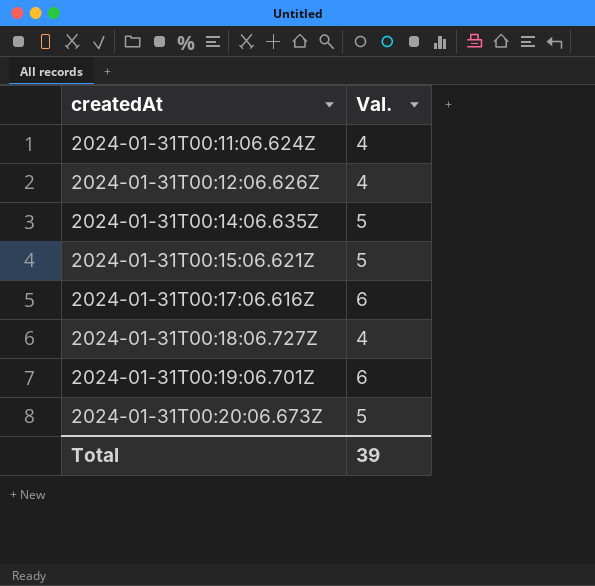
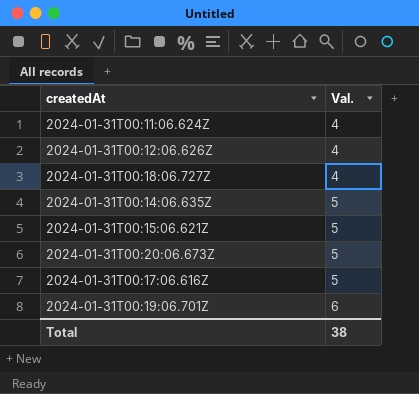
row order: createdAt ascending -> Val. ascending
2024-01-31T00:17:06.616Z | Val.: 6 -> 5
Total | Val.: 39 -> 38

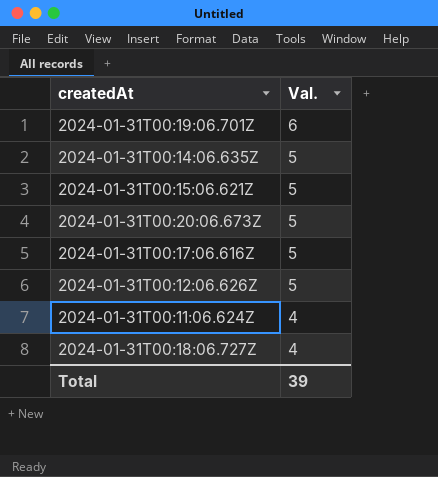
row order: Val. ascending -> Val. descending
2024-01-31T00:12:06.626Z | Val.: 4 -> 5
Total | Val.: 38 -> 39

